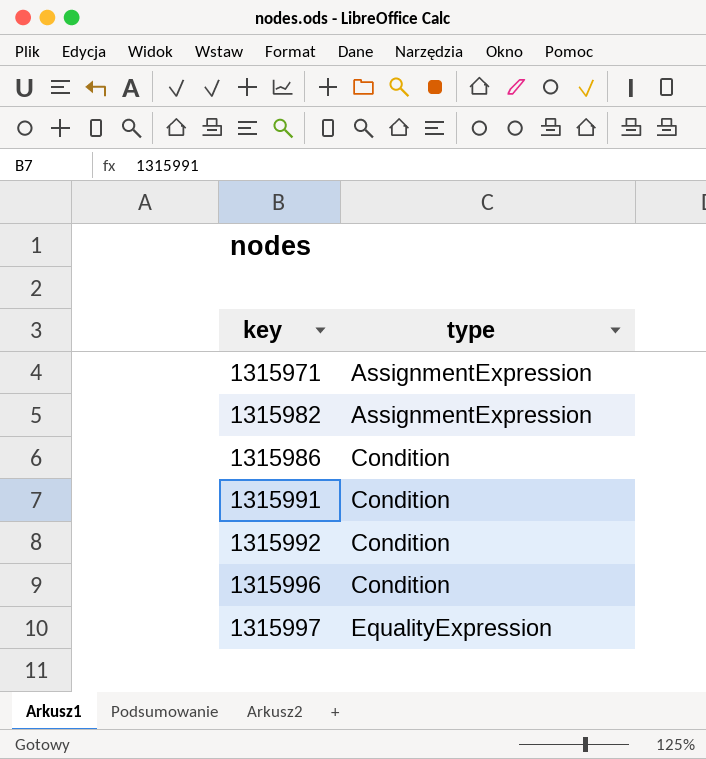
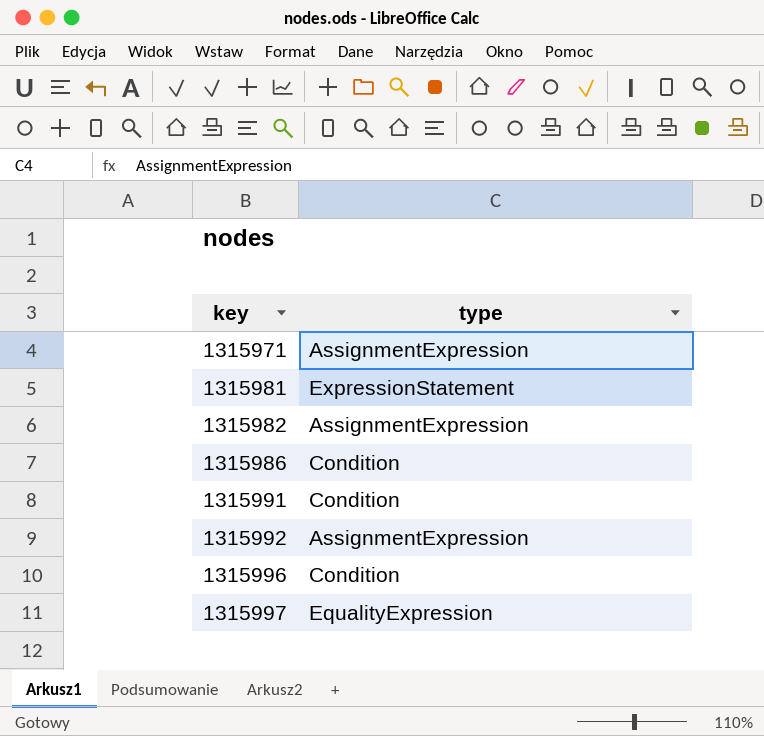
row 1315981: none -> ExpressionStatement
1315992 | type: Condition -> AssignmentExpression

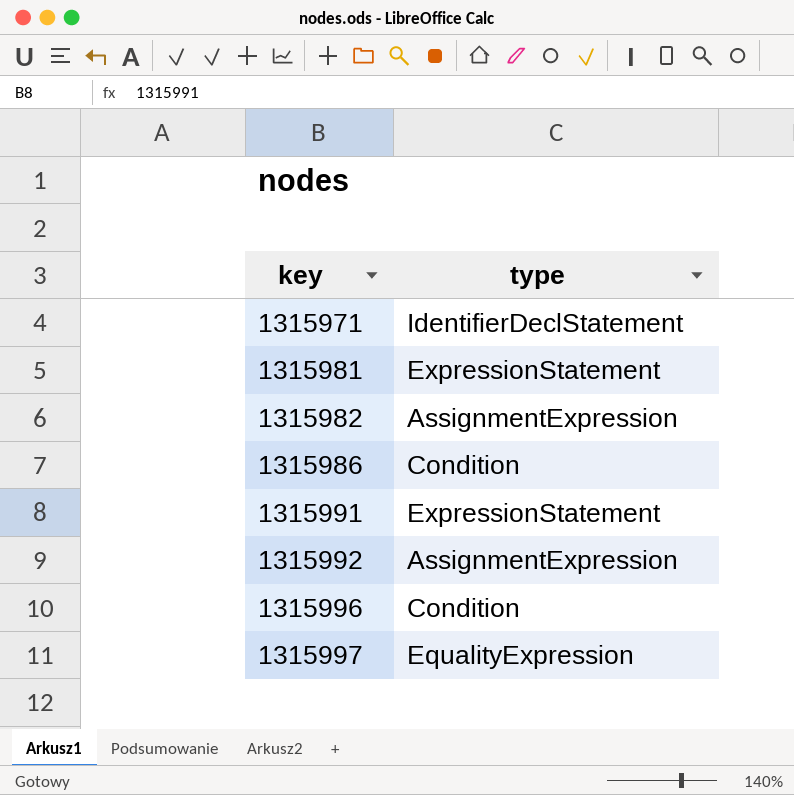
1315971 | type: AssignmentExpression -> IdentifierDeclStatement
1315991 | type: Condition -> ExpressionStatement

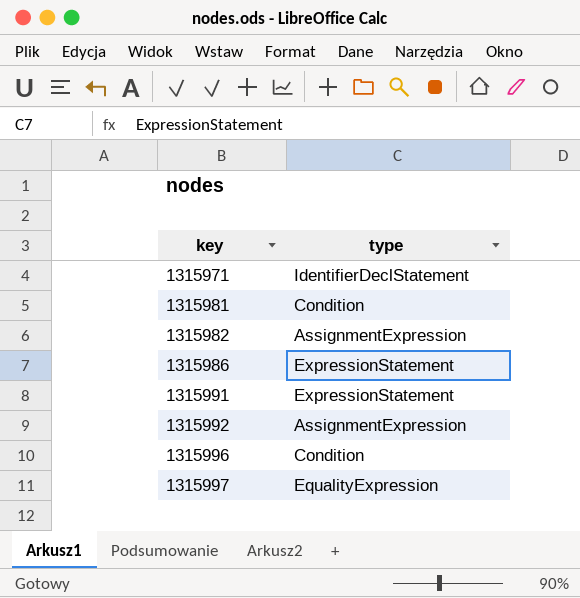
1315981 | type: ExpressionStatement -> Condition
1315986 | type: Condition -> ExpressionStatement

